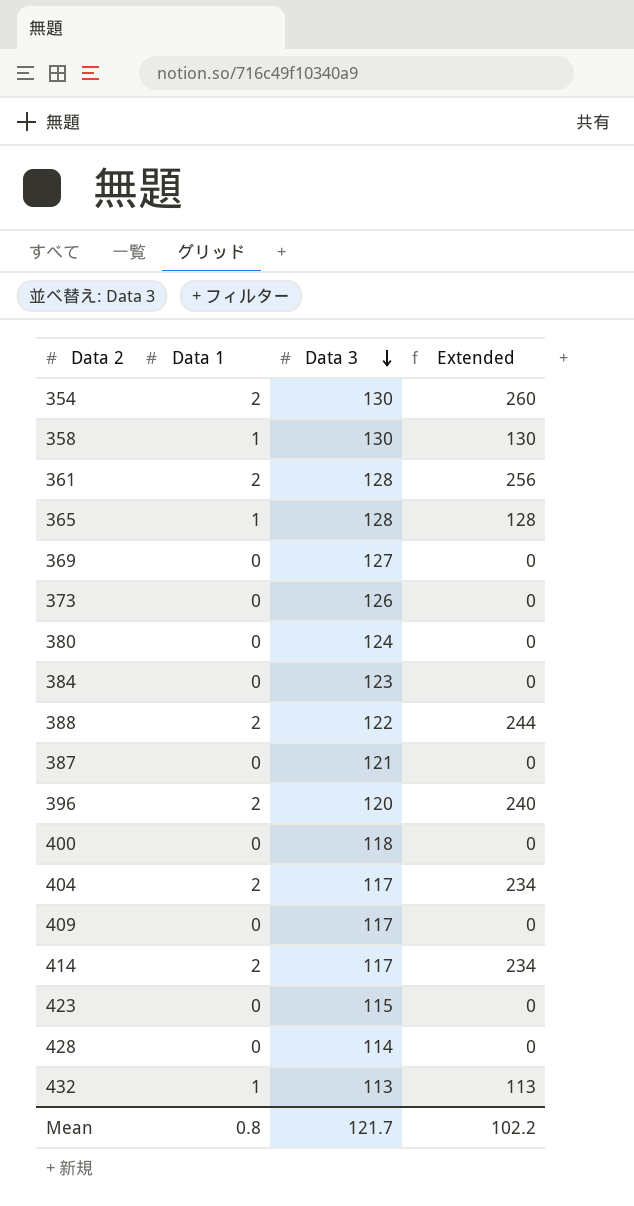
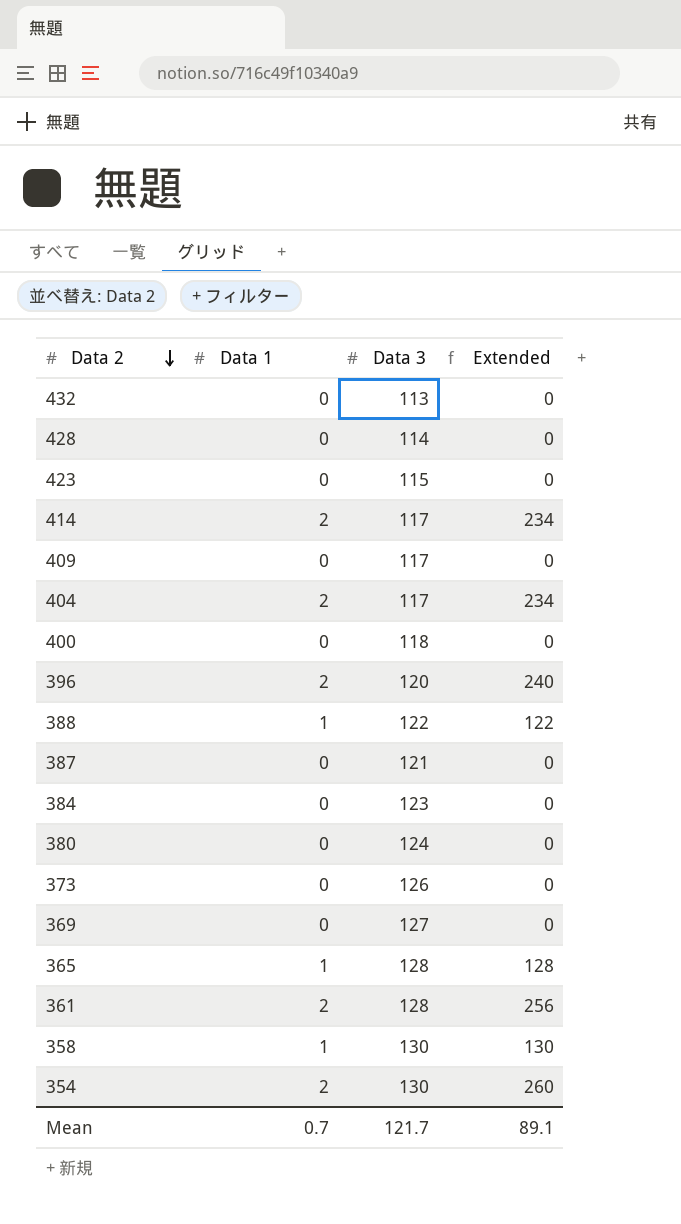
row order: Data 3 descending -> Data 2 descending
432 | Data 1: 1 -> 0
432 | Extended: 113 -> 0
388 | Data 1: 2 -> 1
388 | Extended: 244 -> 122
Mean | Data 1: 0.8 -> 0.7
Mean | Extended: 102.2 -> 89.1

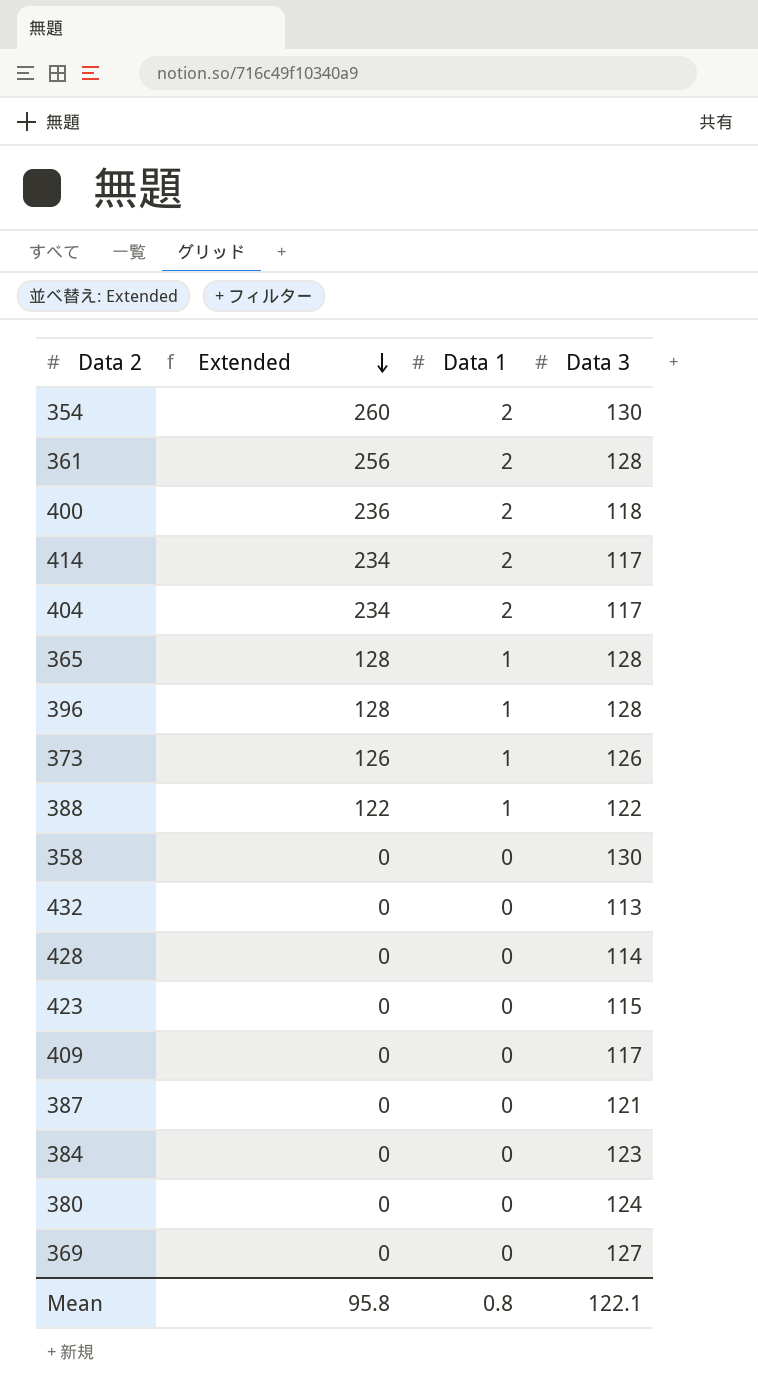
row order: Data 2 descending -> Extended descending
column Extended | position: 4 -> 2
400 | Extended: 0 -> 236
400 | Data 1: 0 -> 2
396 | Extended: 240 -> 128
396 | Data 1: 2 -> 1
396 | Data 3: 120 -> 128
373 | Extended: 0 -> 126
373 | Data 1: 0 -> 1
358 | Extended: 130 -> 0
358 | Data 1: 1 -> 0
Mean | Extended: 89.1 -> 95.8
Mean | Data 1: 0.7 -> 0.8
Mean | Data 3: 121.7 -> 122.1

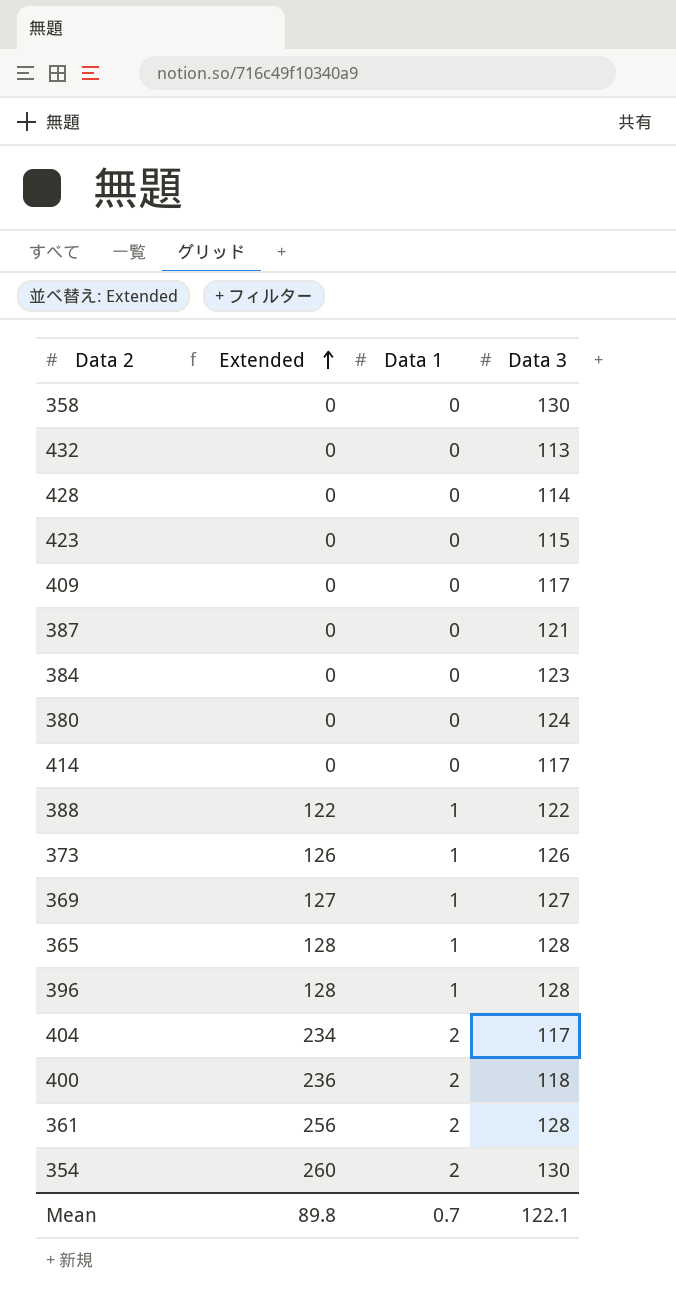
row order: Extended descending -> Extended ascending
414 | Extended: 234 -> 0
414 | Data 1: 2 -> 0
369 | Extended: 0 -> 127
369 | Data 1: 0 -> 1
Mean | Extended: 95.8 -> 89.8
Mean | Data 1: 0.8 -> 0.7

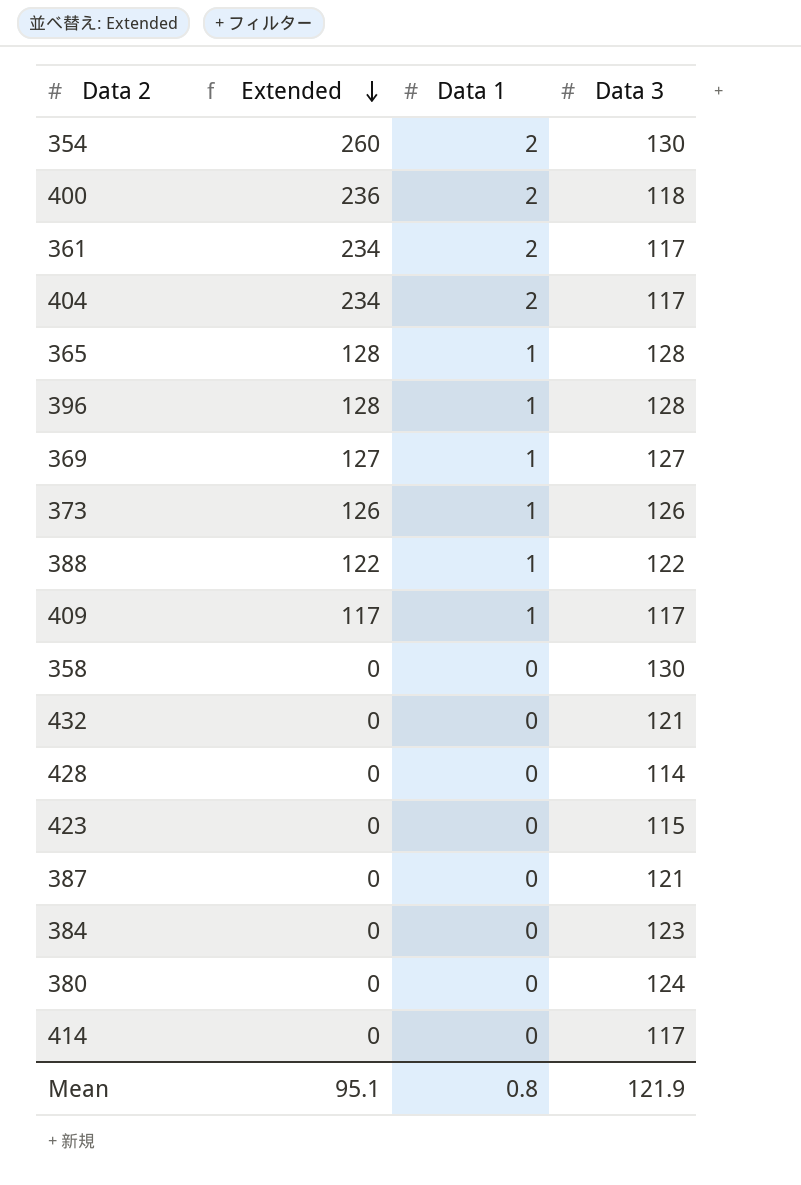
row order: Extended ascending -> Extended descending
361 | Extended: 256 -> 234
361 | Data 3: 128 -> 117
409 | Extended: 0 -> 117
409 | Data 1: 0 -> 1
432 | Data 3: 113 -> 121
Mean | Extended: 89.8 -> 95.1
Mean | Data 1: 0.7 -> 0.8
Mean | Data 3: 122.1 -> 121.9

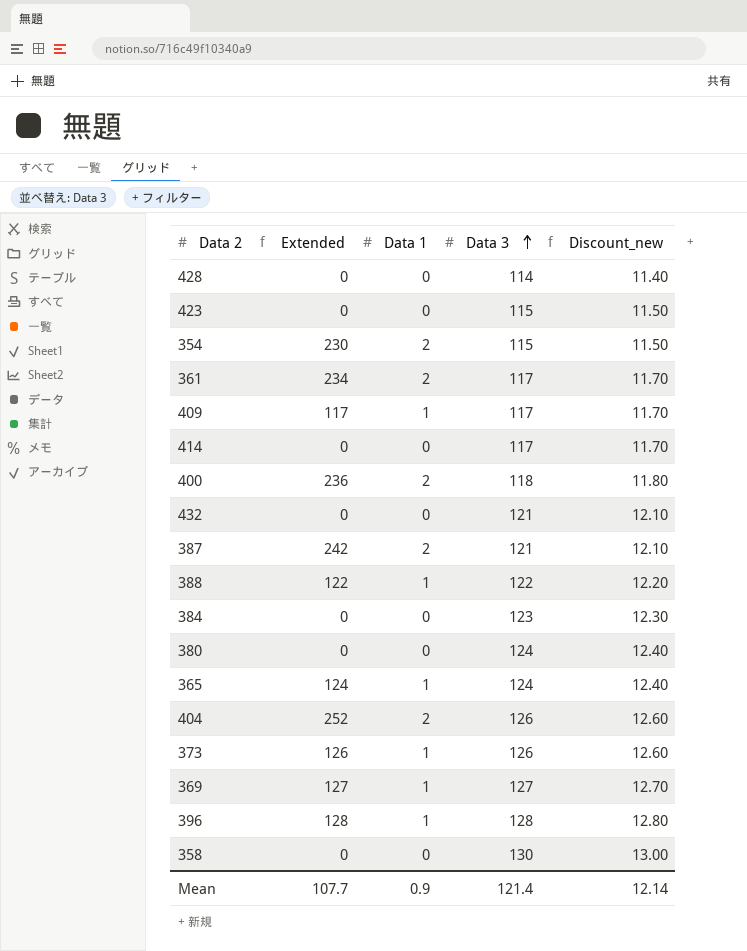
row order: Extended descending -> Data 3 ascending
column Discount_new | formula: none -> [Data 3] * 0.1
354 | Extended: 260 -> 230
354 | Data 3: 130 -> 115
387 | Extended: 0 -> 242
387 | Data 1: 0 -> 2
365 | Extended: 128 -> 124
365 | Data 3: 128 -> 124
404 | Extended: 234 -> 252
404 | Data 3: 117 -> 126
Mean | Extended: 95.1 -> 107.7
Mean | Data 1: 0.8 -> 0.9
Mean | Data 3: 121.9 -> 121.4

